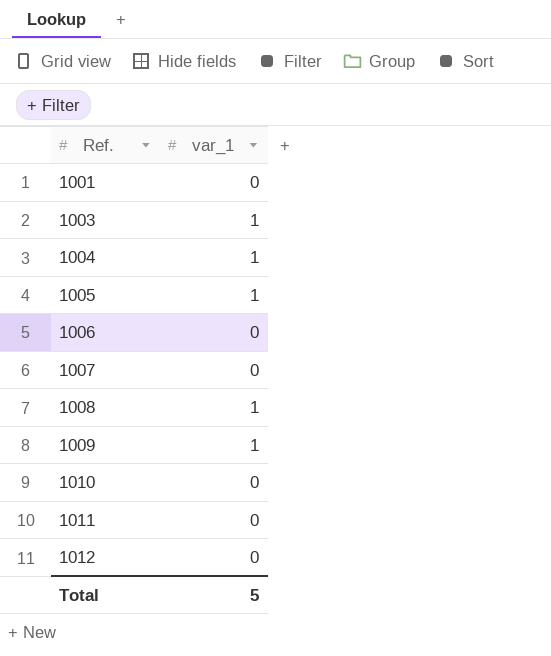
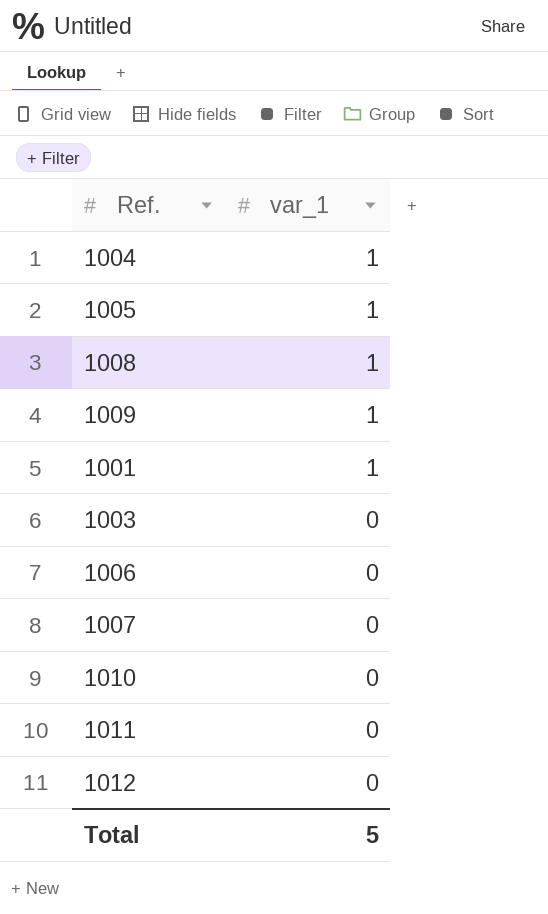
row order: Ref. ascending -> var_1 descending
1001 | var_1: 0 -> 1
1003 | var_1: 1 -> 0

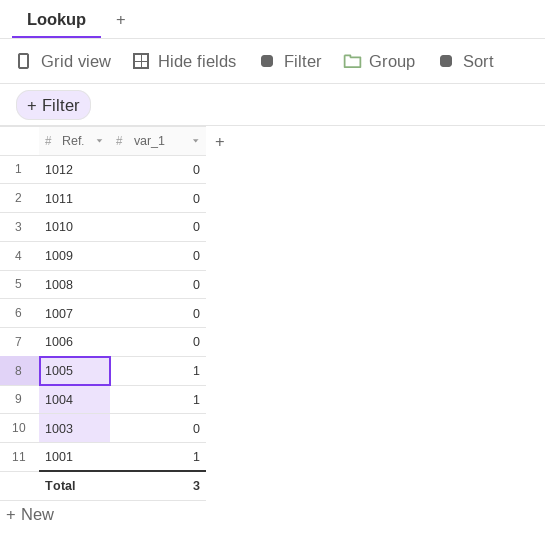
row order: var_1 descending -> Ref. descending
1009 | var_1: 1 -> 0
1008 | var_1: 1 -> 0
Total | var_1: 5 -> 3

